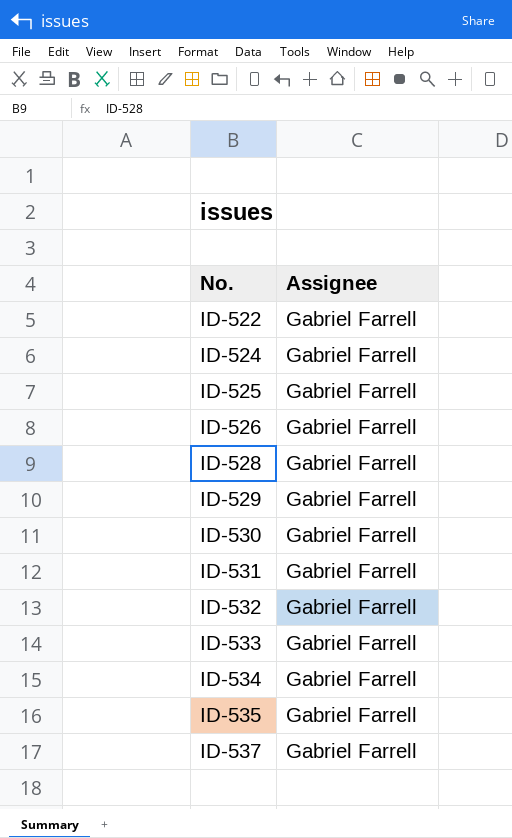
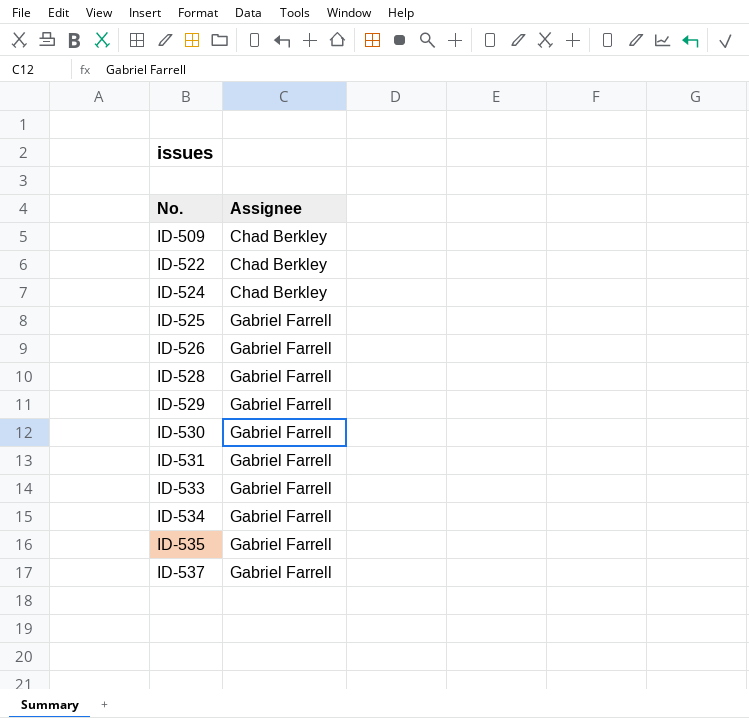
row ID-532: Gabriel Farrell -> none
row ID-509: none -> Chad Berkley
ID-522 | Assignee: Gabriel Farrell -> Chad Berkley
ID-524 | Assignee: Gabriel Farrell -> Chad Berkley

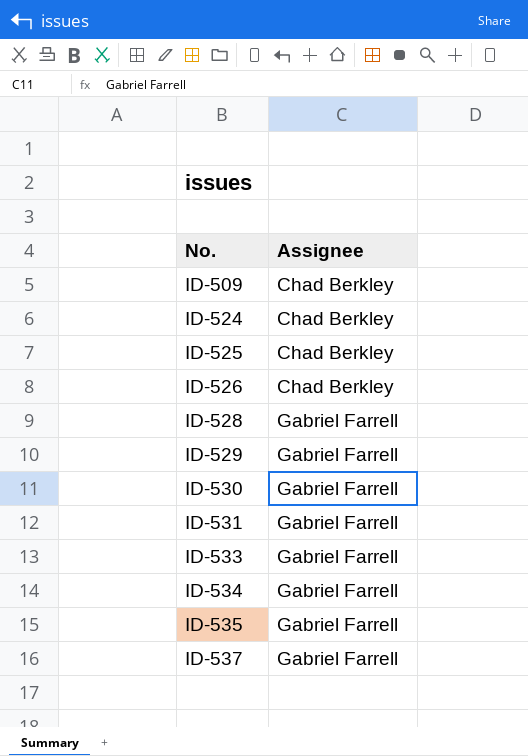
row ID-522: Chad Berkley -> none
ID-525 | Assignee: Gabriel Farrell -> Chad Berkley
ID-526 | Assignee: Gabriel Farrell -> Chad Berkley

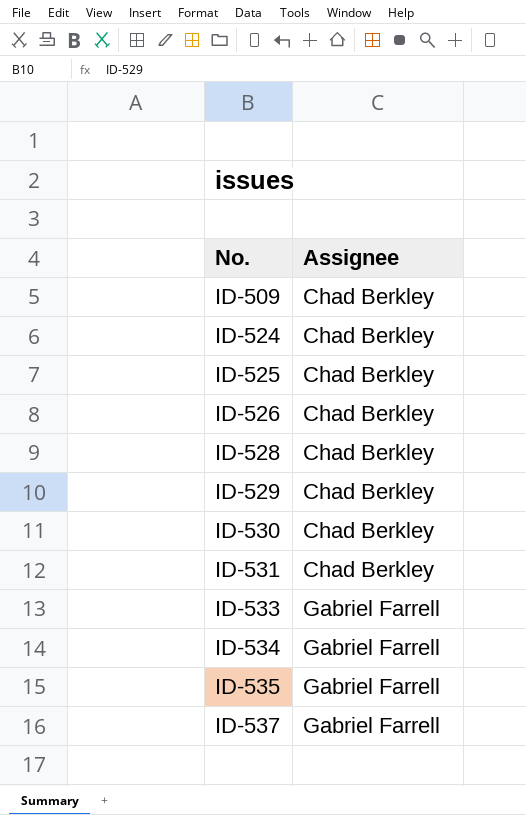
ID-528 | Assignee: Gabriel Farrell -> Chad Berkley
ID-529 | Assignee: Gabriel Farrell -> Chad Berkley
ID-530 | Assignee: Gabriel Farrell -> Chad Berkley
ID-531 | Assignee: Gabriel Farrell -> Chad Berkley

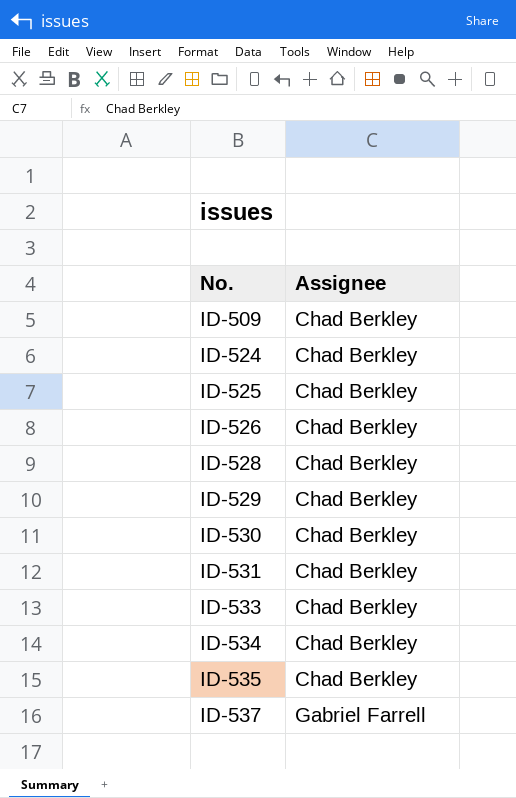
ID-533 | Assignee: Gabriel Farrell -> Chad Berkley
ID-534 | Assignee: Gabriel Farrell -> Chad Berkley
ID-535 | Assignee: Gabriel Farrell -> Chad Berkley

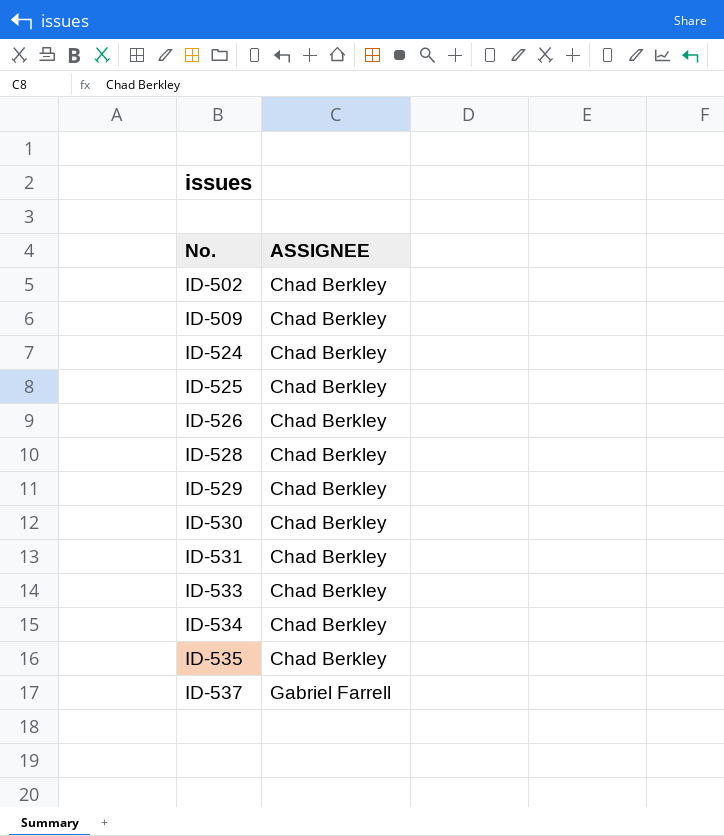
column name: Assignee -> ASSIGNEE
row ID-502: none -> Chad Berkley

